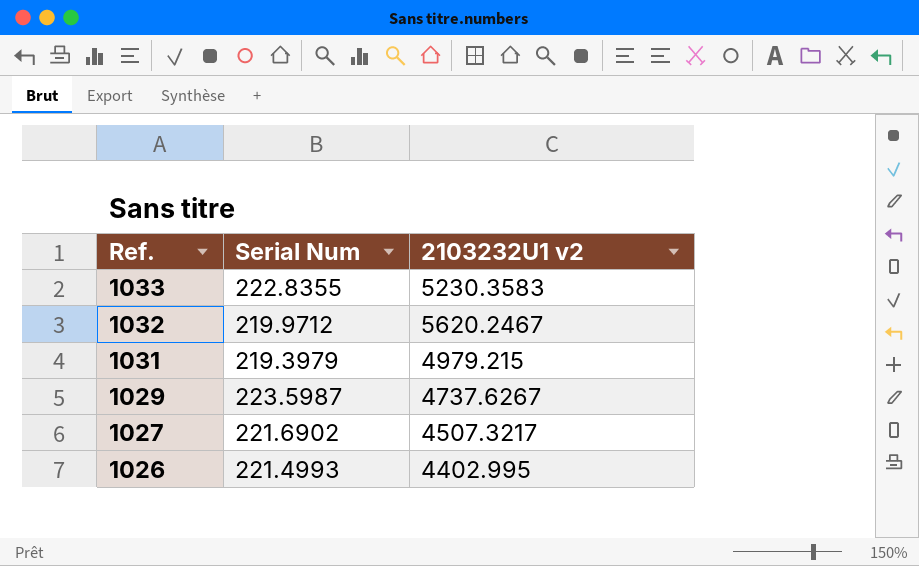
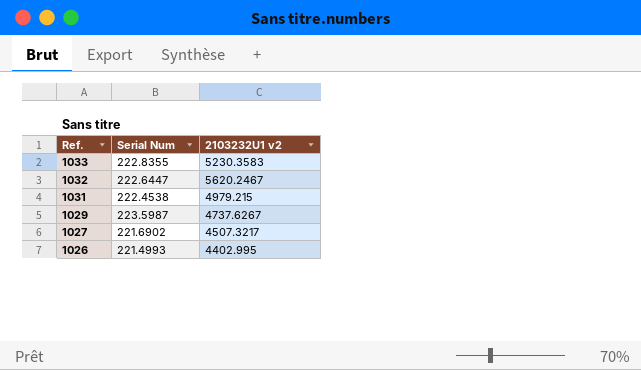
1032 | Serial Num: 219.9712 -> 222.6447
1031 | Serial Num: 219.3979 -> 222.4538

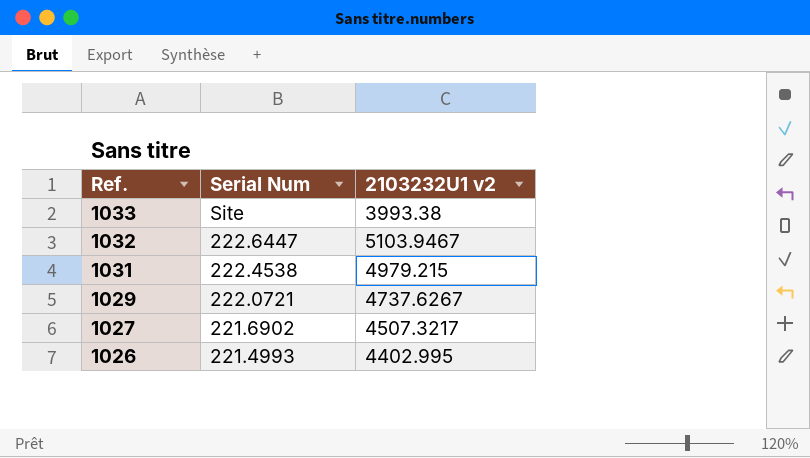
1033 | Serial Num: 222.8355 -> Site
1033 | 2103232U1 v2: 5230.3583 -> 3993.38
1032 | 2103232U1 v2: 5620.2467 -> 5103.9467
1029 | Serial Num: 223.5987 -> 222.0721

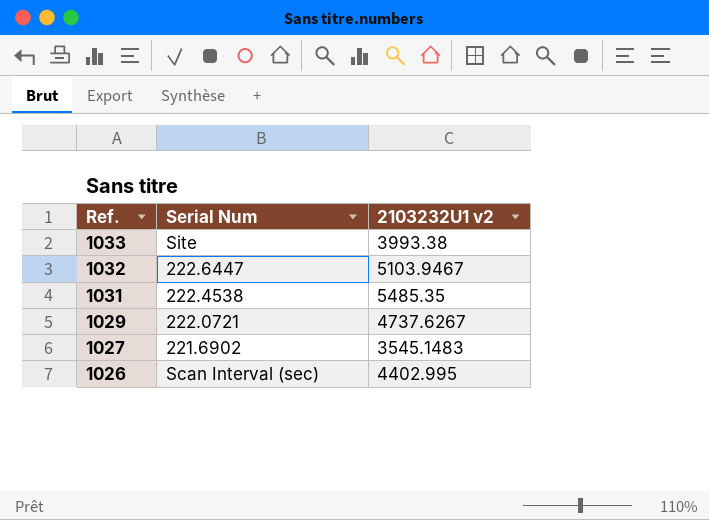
1031 | 2103232U1 v2: 4979.215 -> 5485.35
1027 | 2103232U1 v2: 4507.3217 -> 3545.1483
1026 | Serial Num: 221.4993 -> Scan Interval (sec)

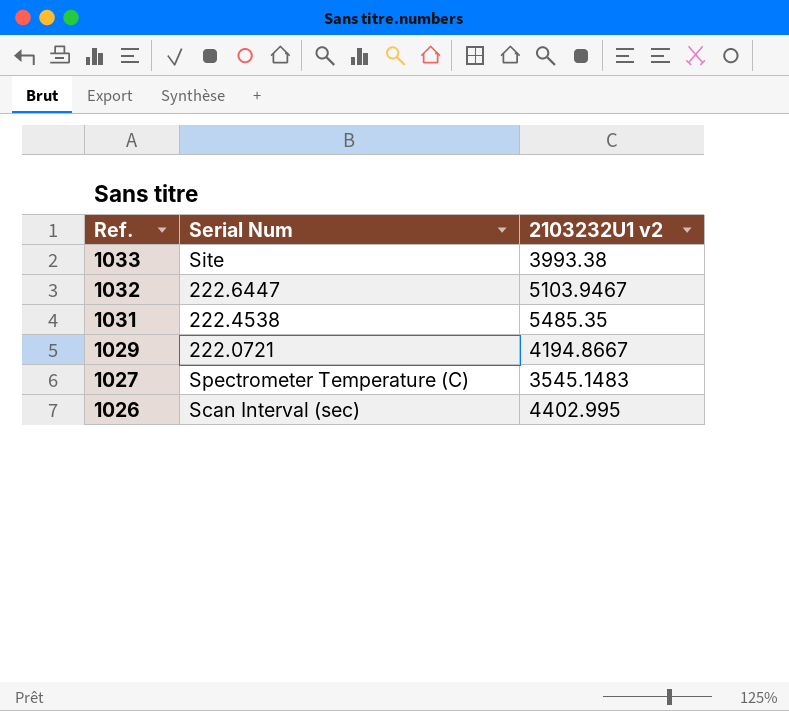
1029 | 2103232U1 v2: 4737.6267 -> 4194.8667
1027 | Serial Num: 221.6902 -> Spectrometer Temperature (C)

